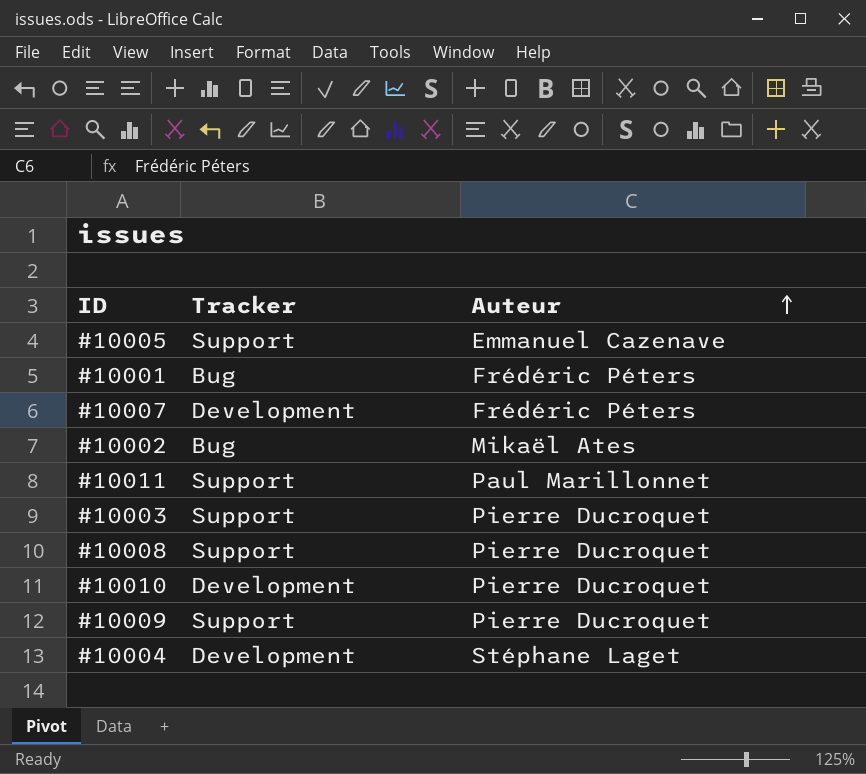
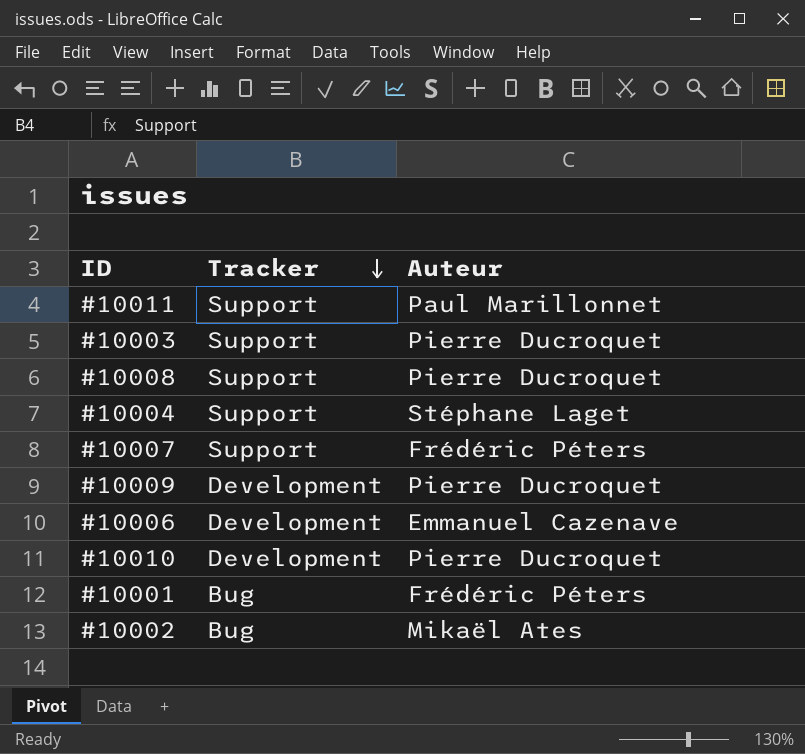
row order: Auteur ascending -> Tracker descending
row #10005: Support | Emmanuel Cazenave -> none
#10004 | Tracker: Development -> Support
#10007 | Tracker: Development -> Support
#10009 | Tracker: Support -> Development
row #10006: none -> Development | Emmanuel Cazenave

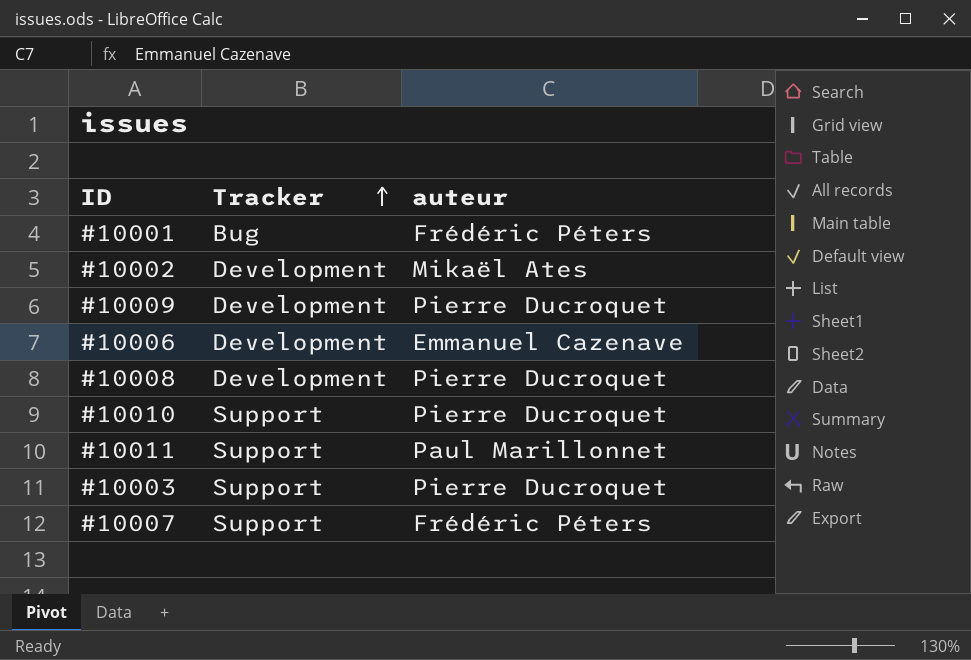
row order: Tracker descending -> Tracker ascending
column name: Auteur -> auteur
row #10004: Support | Stéphane Laget -> none
#10002 | Tracker: Bug -> Development
#10008 | Tracker: Support -> Development
#10010 | Tracker: Development -> Support

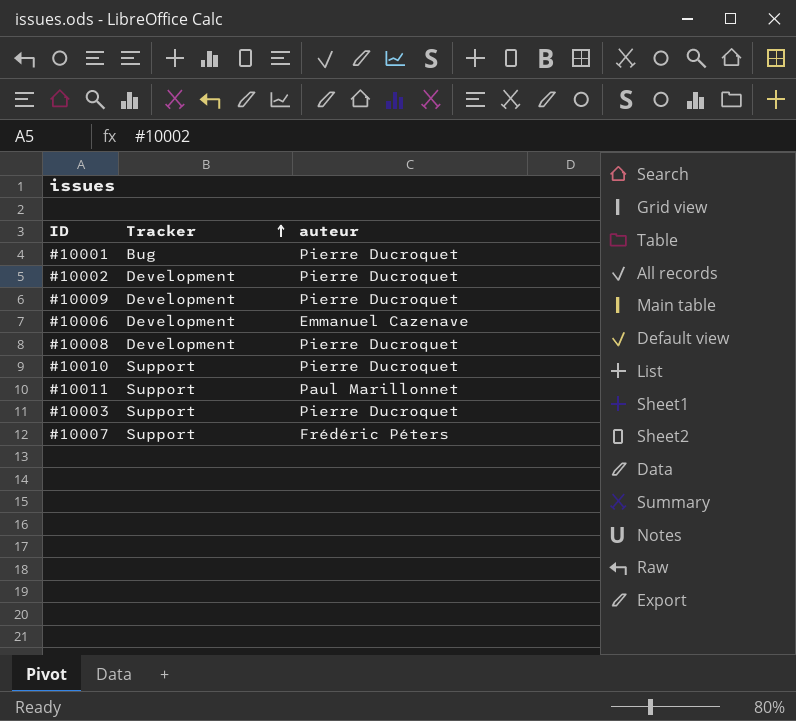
#10001 | auteur: Frédéric Péters -> Pierre Ducroquet
#10002 | auteur: Mikaël Ates -> Pierre Ducroquet

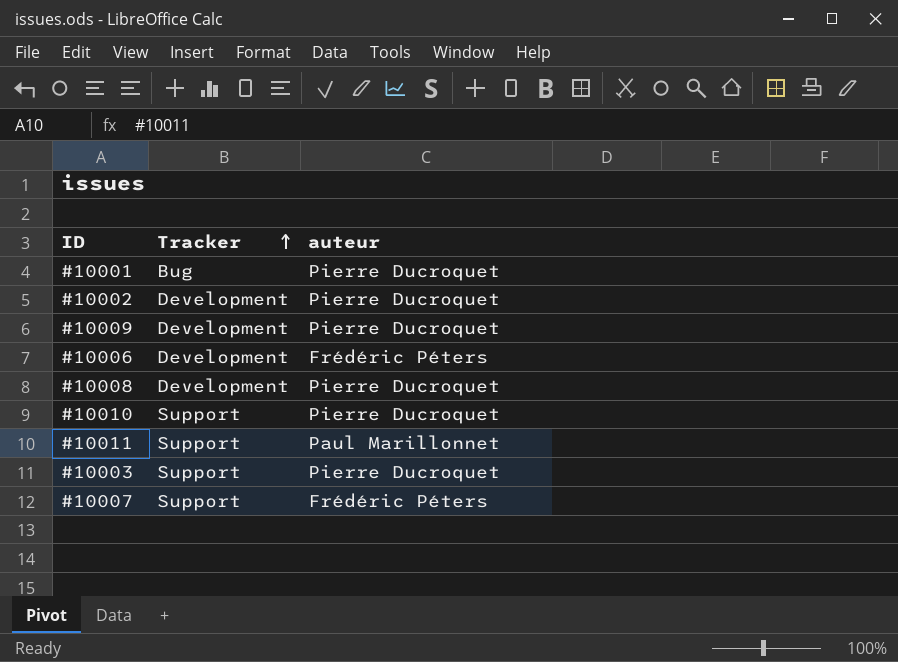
#10006 | auteur: Emmanuel Cazenave -> Frédéric Péters

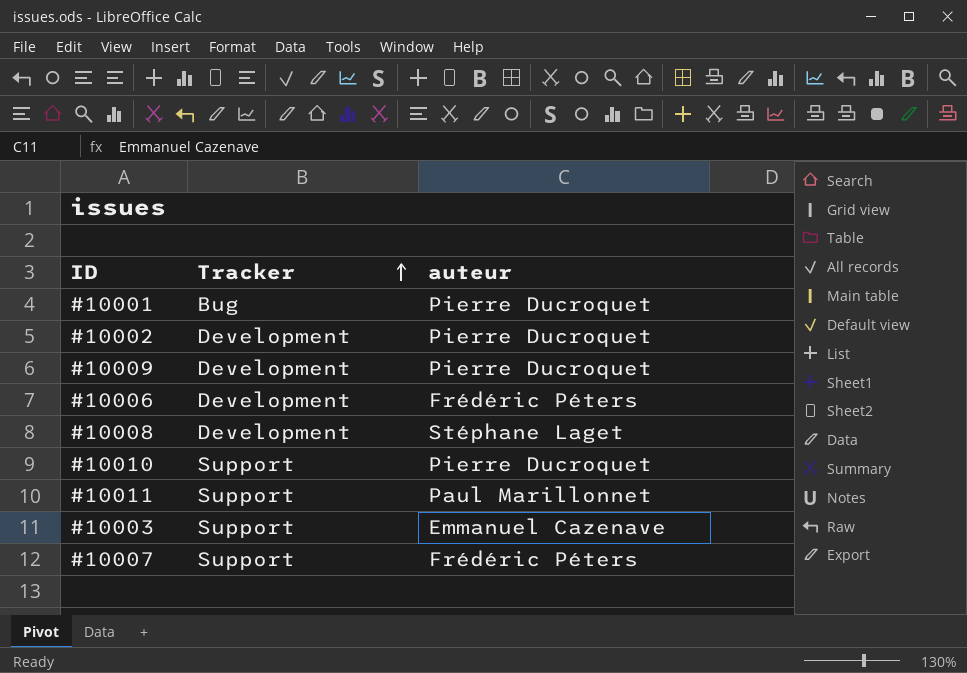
#10008 | auteur: Pierre Ducroquet -> Stéphane Laget
#10003 | auteur: Pierre Ducroquet -> Emmanuel Cazenave

